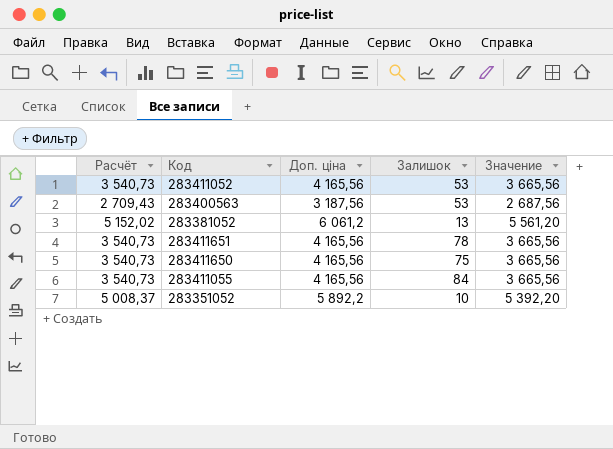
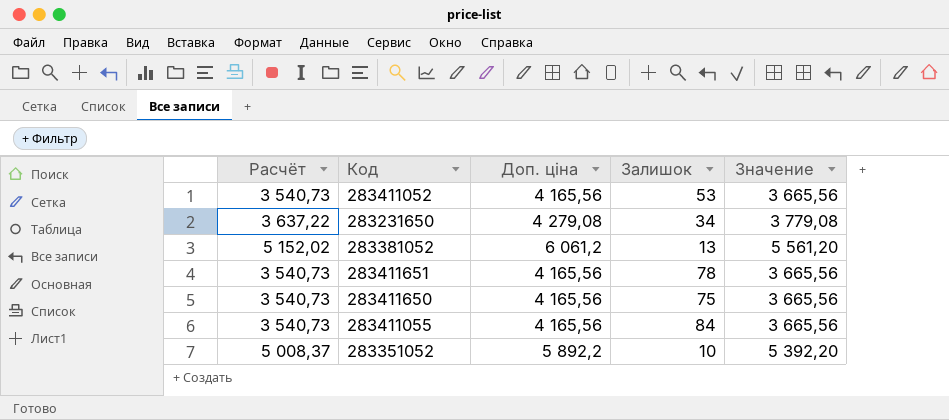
row 283400563: 2 709,43 | 3 187,56 | 53 | 2 687,56 -> none
row 283231650: none -> 3 637,22 | 4 279,08 | 34 | 3 779,08

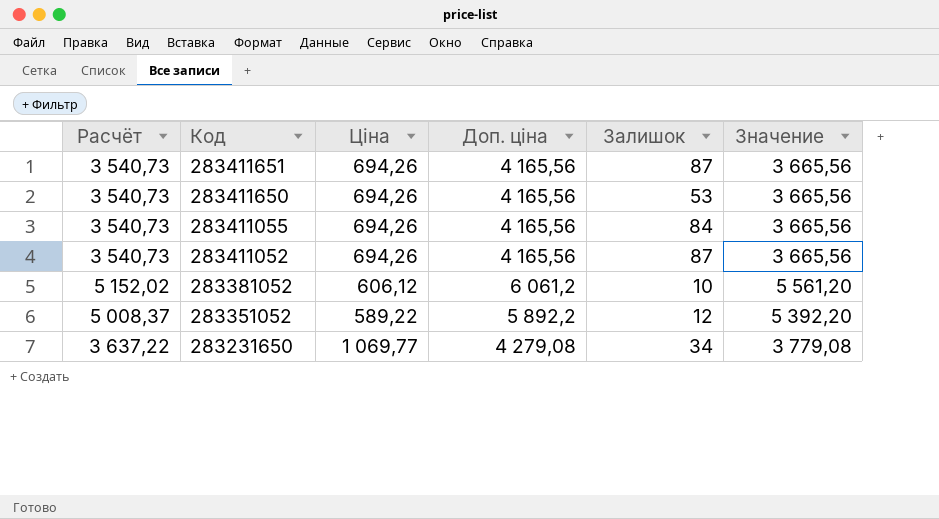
row order: none -> Код descending
column Ціна | position: none -> 3
283411651 | Залишок: 78 -> 87
283411650 | Залишок: 75 -> 53
283411052 | Залишок: 53 -> 87
283381052 | Залишок: 13 -> 10
283351052 | Залишок: 10 -> 12

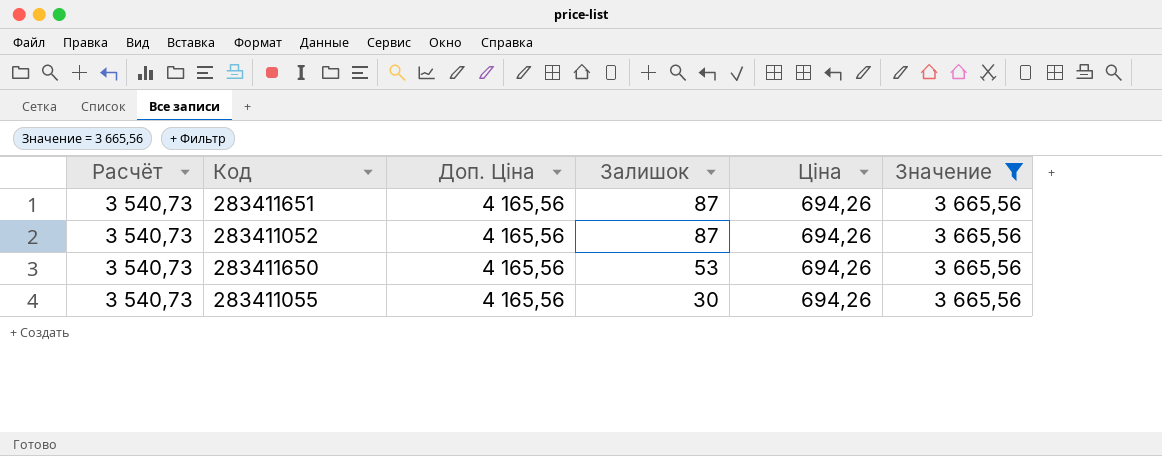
filter: none -> Значение = 3 665,56
row order: Код descending -> Залишок descending
column name: Доп. ціна -> Доп. Ціна
column Ціна | position: 3 -> 5
283411055 | Залишок: 84 -> 30

